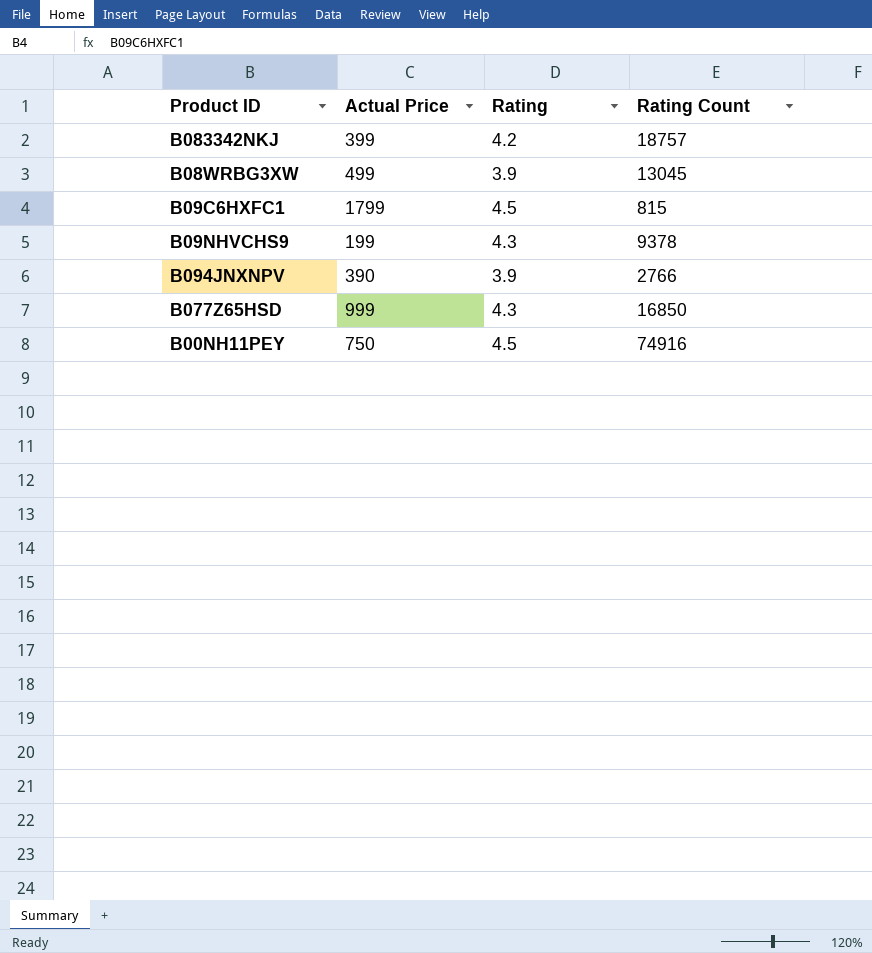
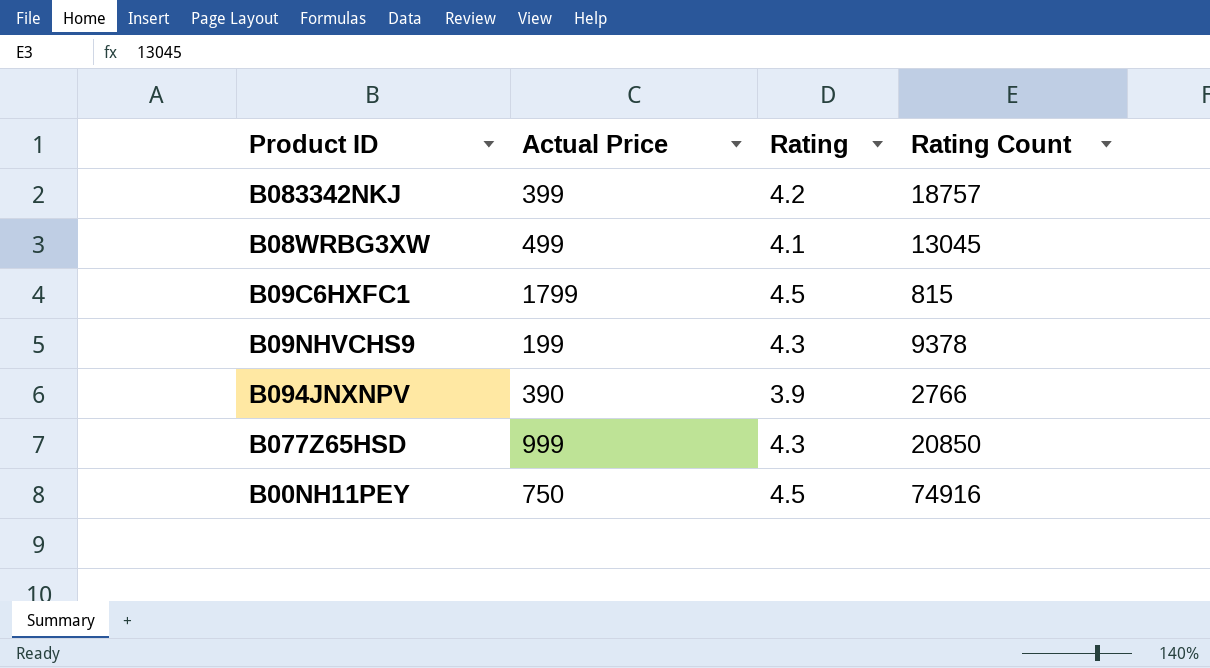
B08WRBG3XW | Rating: 3.9 -> 4.1
B077Z65HSD | Rating Count: 16850 -> 20850

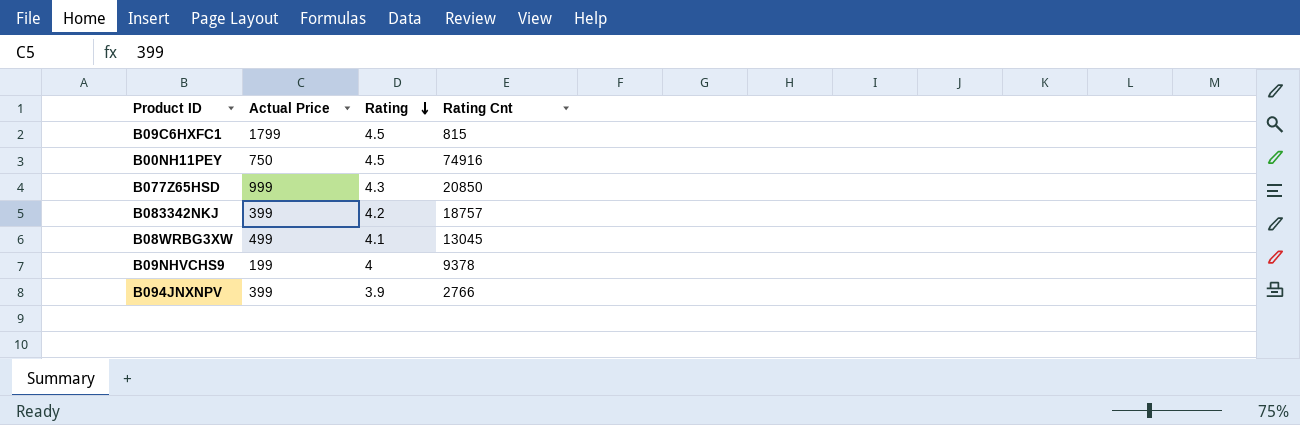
row order: none -> Rating descending
column name: Rating Count -> Rating Cnt
B09NHVCHS9 | Rating: 4.3 -> 4
B094JNXNPV | Actual Price: 390 -> 399

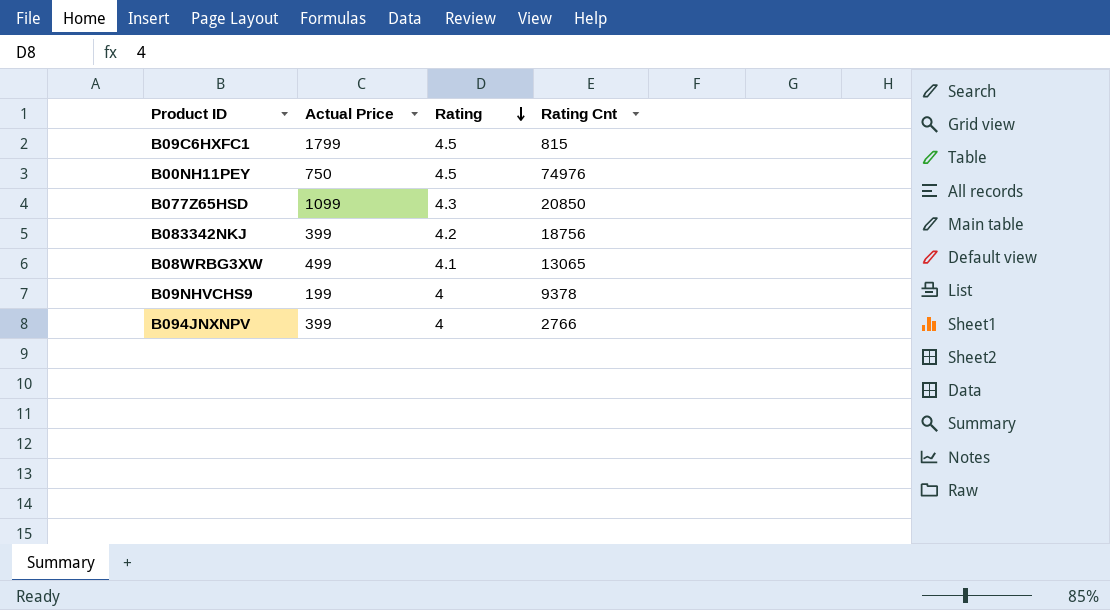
B00NH11PEY | Rating Cnt: 74916 -> 74976
B077Z65HSD | Actual Price: 999 -> 1099
B083342NKJ | Rating Cnt: 18757 -> 18756
B08WRBG3XW | Rating Cnt: 13045 -> 13065
B094JNXNPV | Rating: 3.9 -> 4

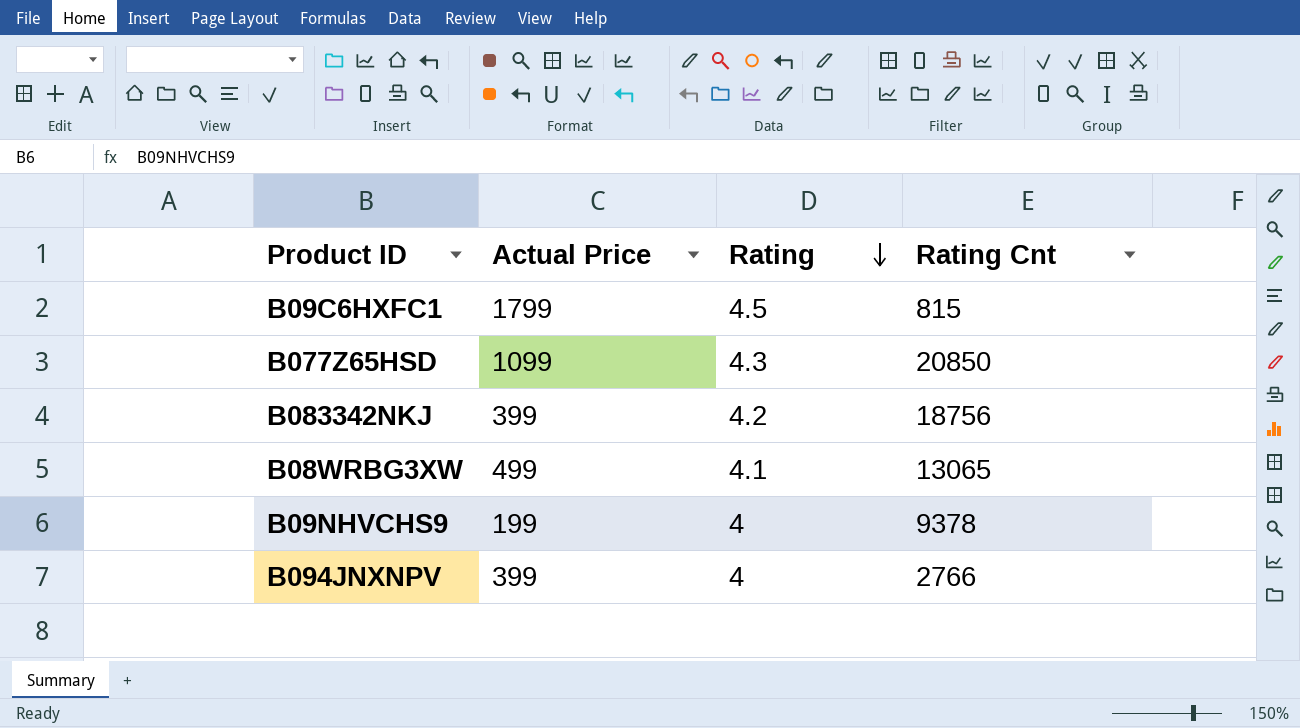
row B00NH11PEY: 750 | 4.5 | 74976 -> none

